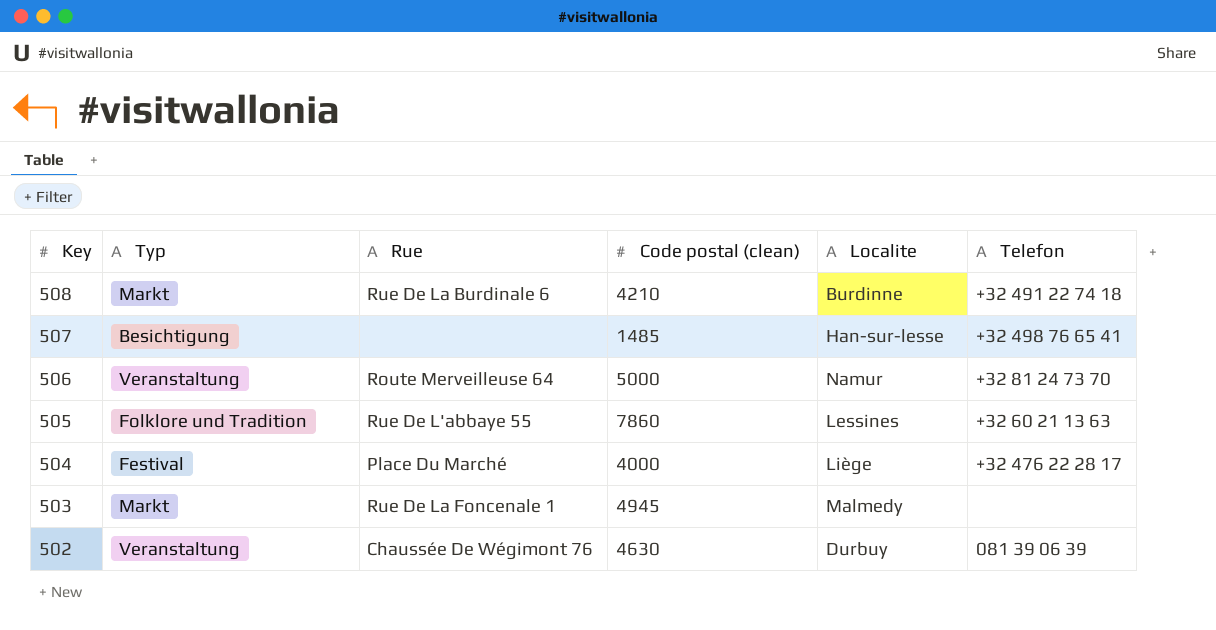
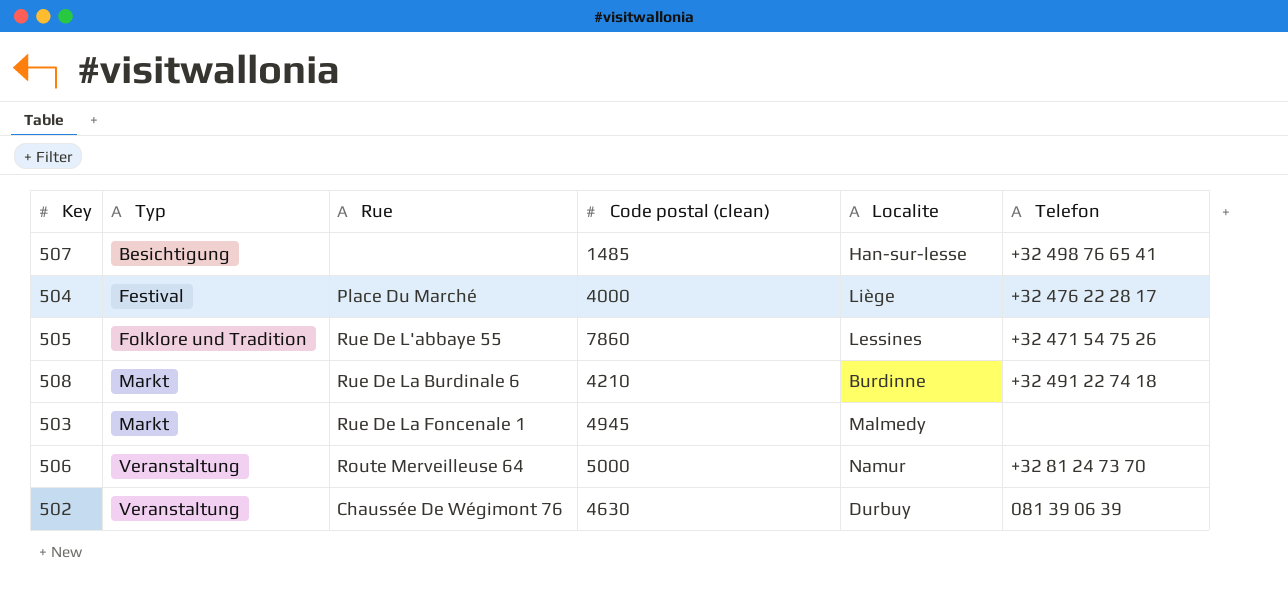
row order: Key descending -> Typ ascending
505 | Telefon: +32 60 21 13 63 -> +32 471 54 75 26

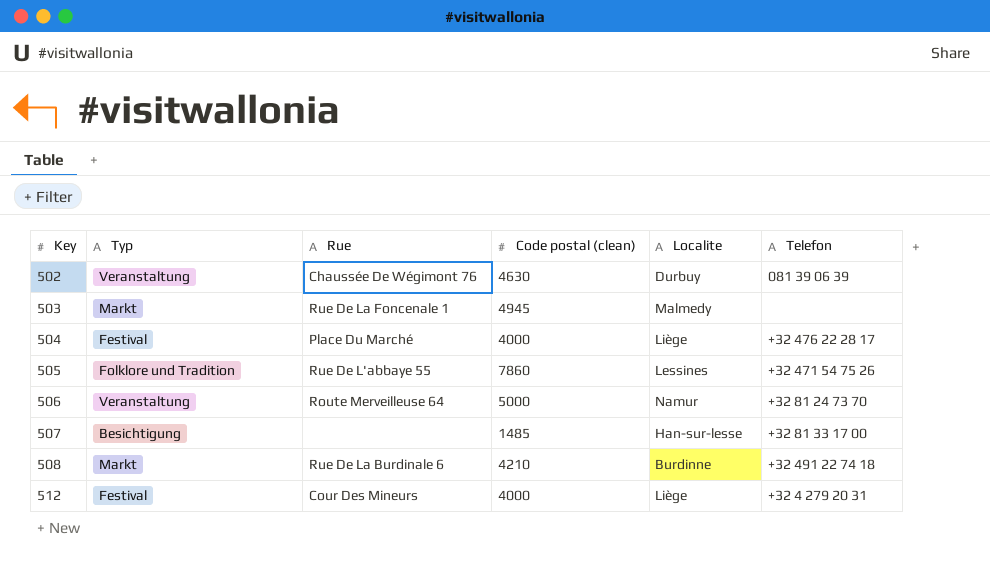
row order: Typ ascending -> Key ascending
507 | Telefon: +32 498 76 65 41 -> +32 81 33 17 00
row 512: none -> Festival | Cour Des Mineurs | 4000 | Liège | +32 4 279 20 31

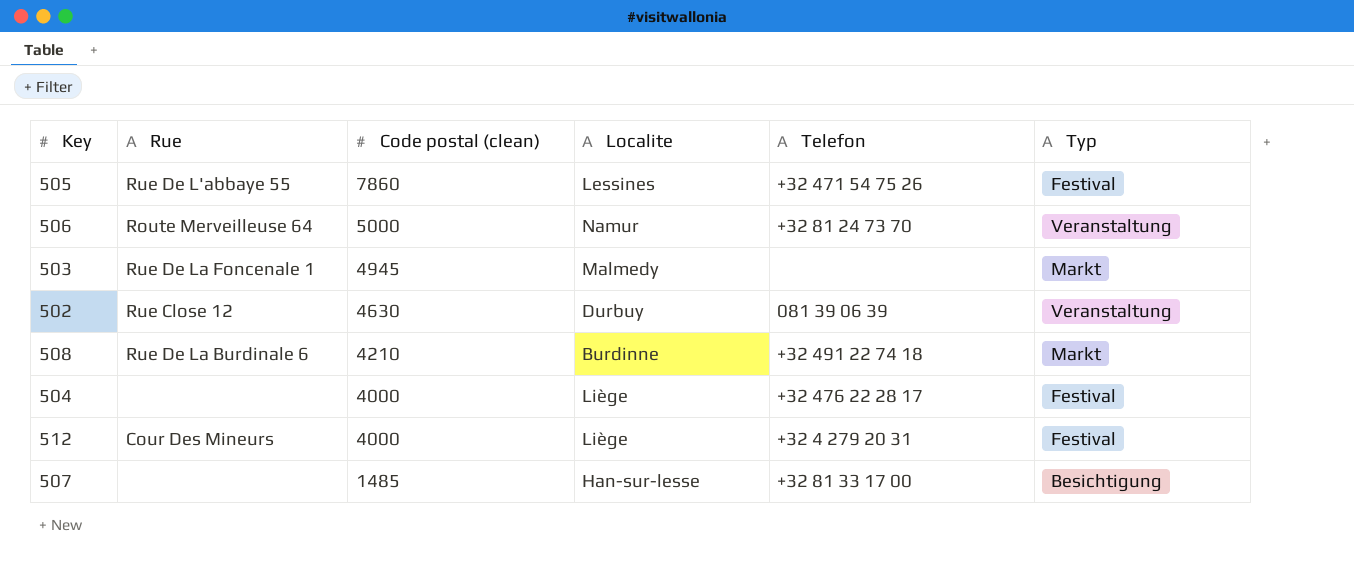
row order: Key ascending -> Code postal (clean) descending
column Typ | position: 2 -> 6
505 | Typ: Folklore und Tradition -> Festival
502 | Rue: Chaussée De Wégimont 76 -> Rue Close 12
504 | Rue: Place Du Marché -> none

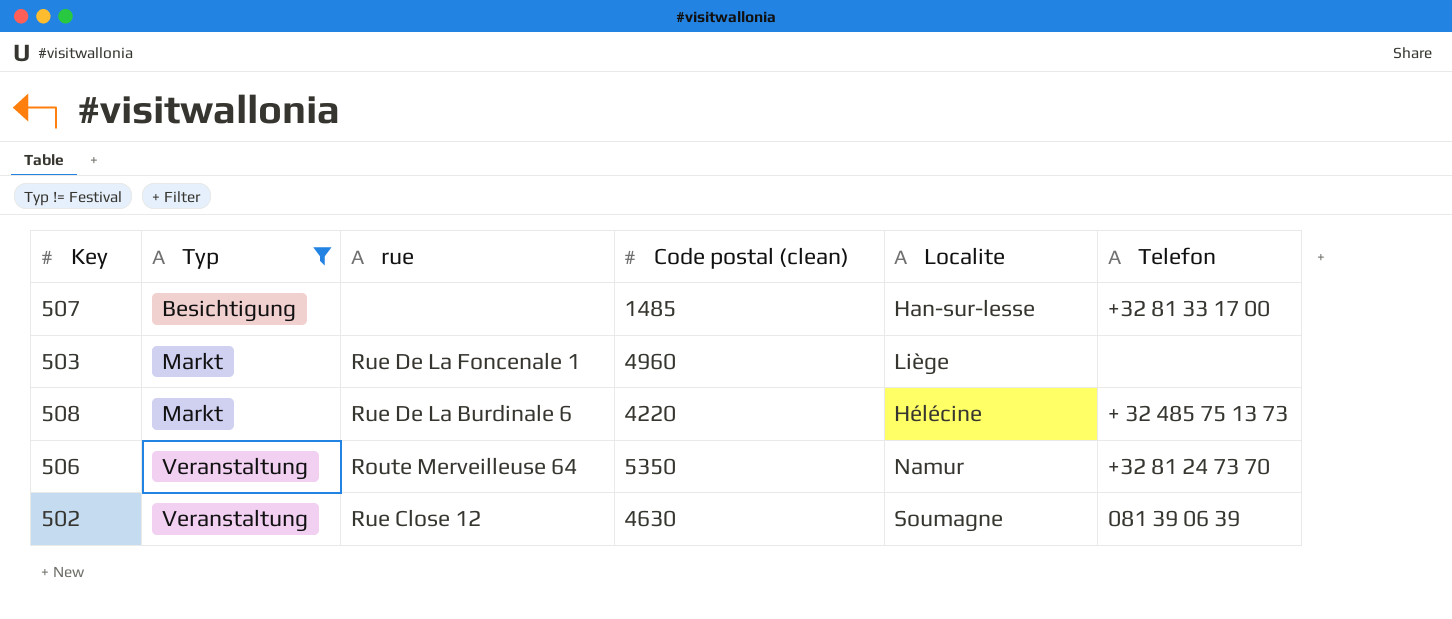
filter: none -> Typ != Festival
row order: Code postal (clean) descending -> Typ ascending
column Typ | position: 6 -> 2
column name: Rue -> rue
503 | Code postal (clean): 4945 -> 4960
503 | Localite: Malmedy -> Liège
508 | Code postal (clean): 4210 -> 4220
508 | Localite: Burdinne -> Hélécine
508 | Telefon: +32 491 22 74 18 -> + 32 485 75 13 73
506 | Code postal (clean): 5000 -> 5350
502 | Localite: Durbuy -> Soumagne

